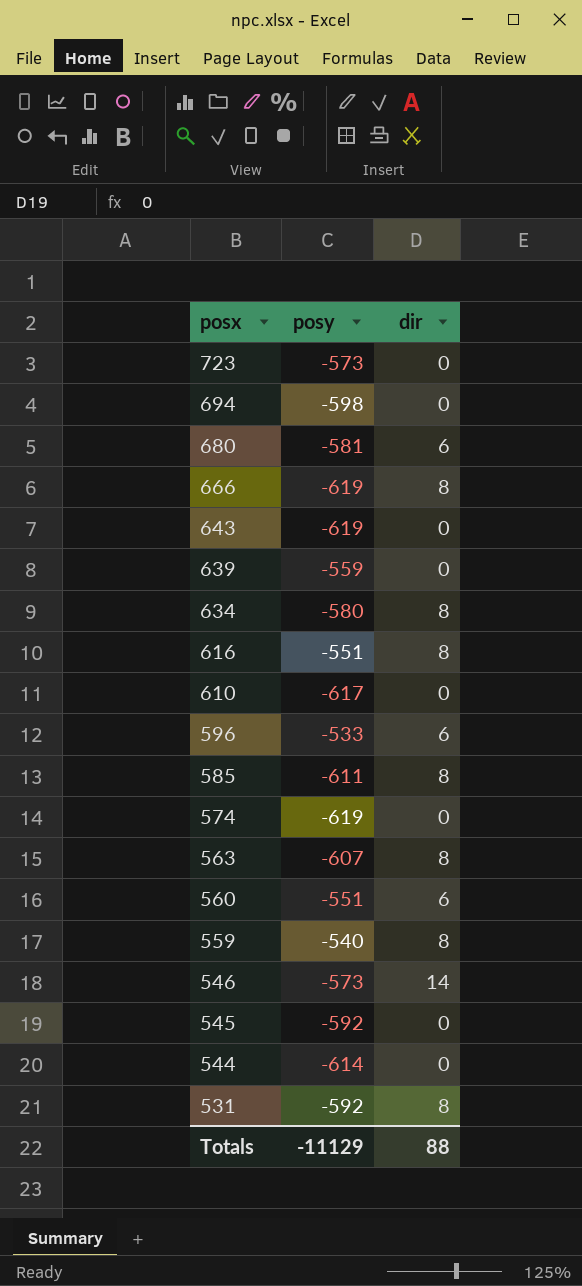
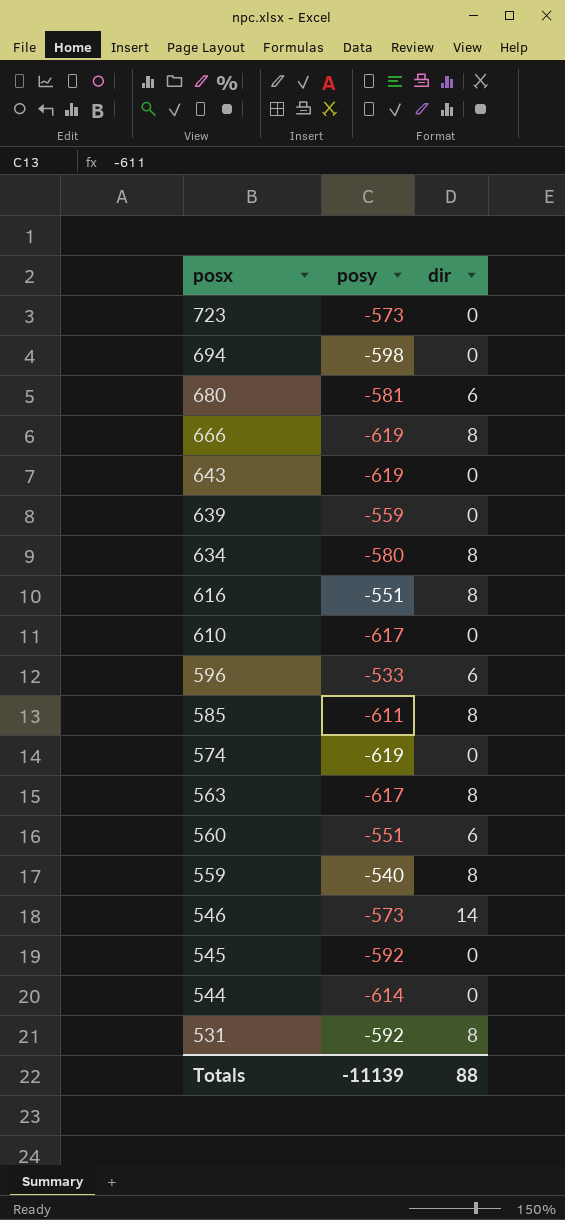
563 | posy: -607 -> -617
Totals | posy: -11129 -> -11139

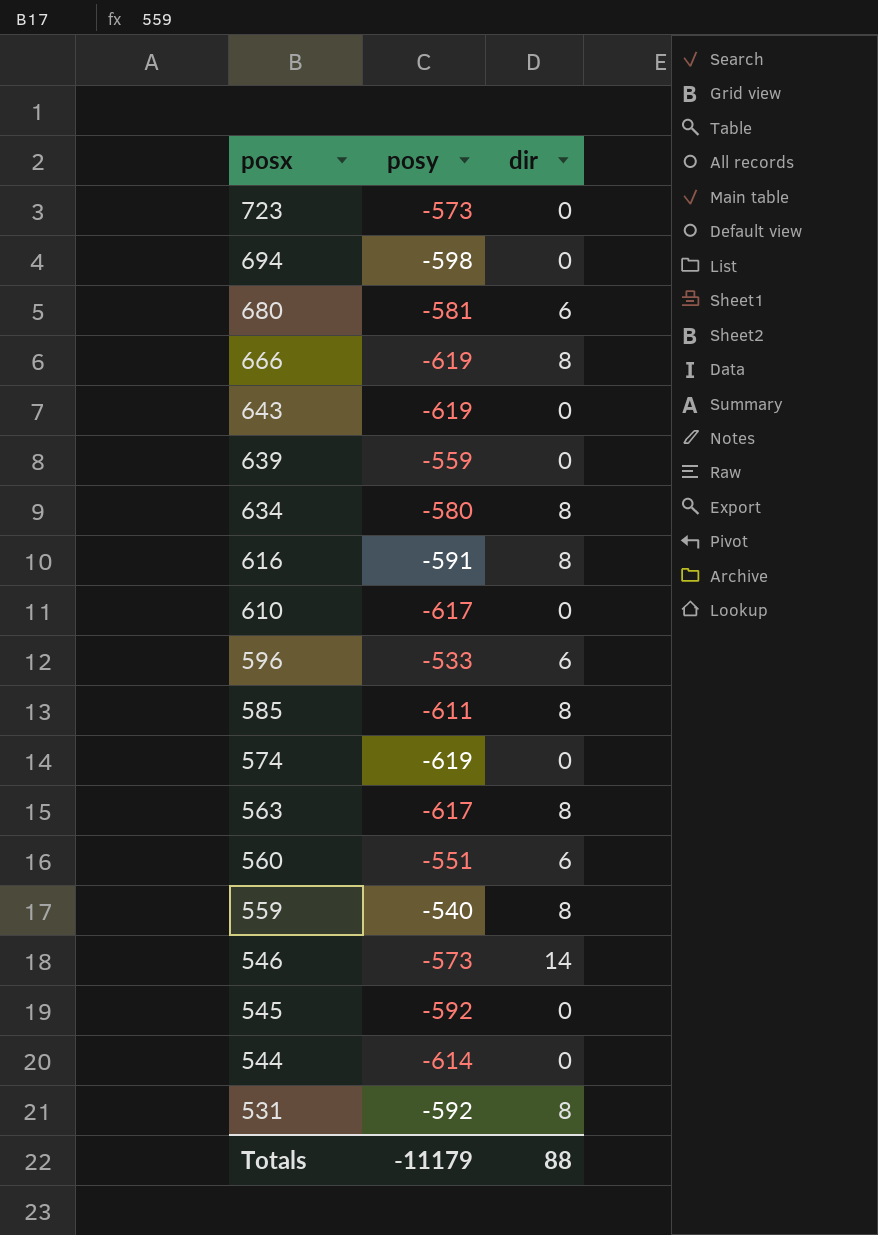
616 | posy: -551 -> -591
Totals | posy: -11139 -> -11179

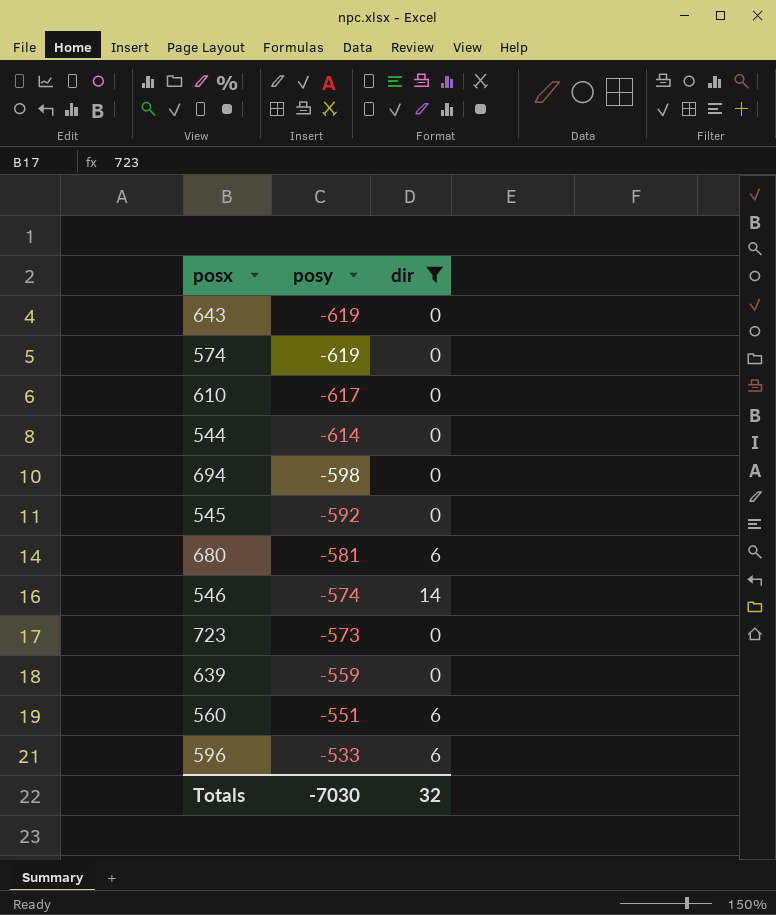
filter: none -> dir != 8
row order: posx descending -> posy ascending
546 | posy: -573 -> -574
Totals | posy: -11179 -> -7030
Totals | dir: 88 -> 32

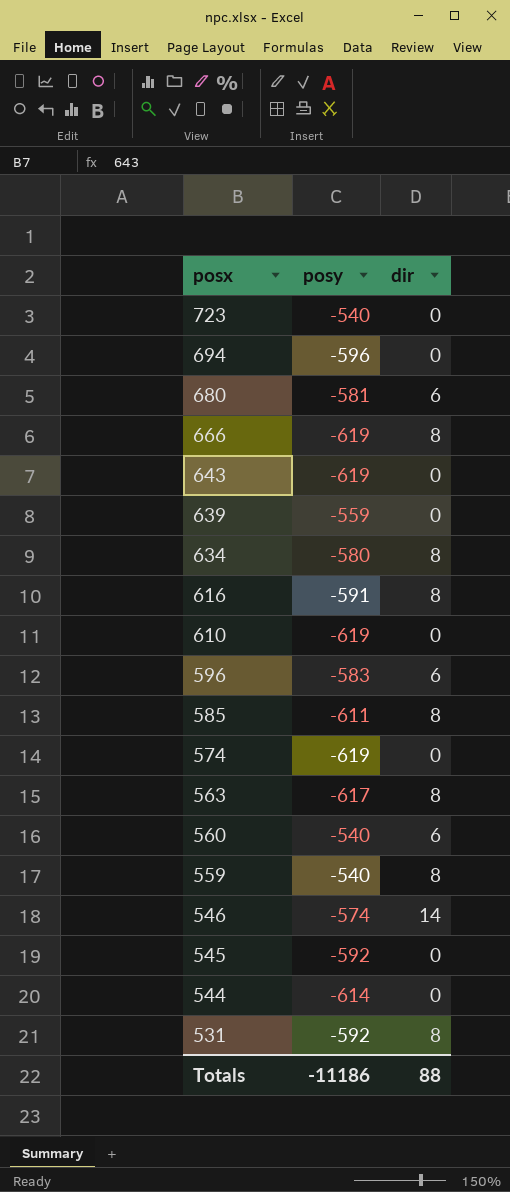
filter: dir != 8 -> none
row order: posy ascending -> posx descending
723 | posy: -573 -> -540
694 | posy: -598 -> -596
610 | posy: -617 -> -619
596 | posy: -533 -> -583
560 | posy: -551 -> -540
Totals | posy: -7030 -> -11186
Totals | dir: 32 -> 88

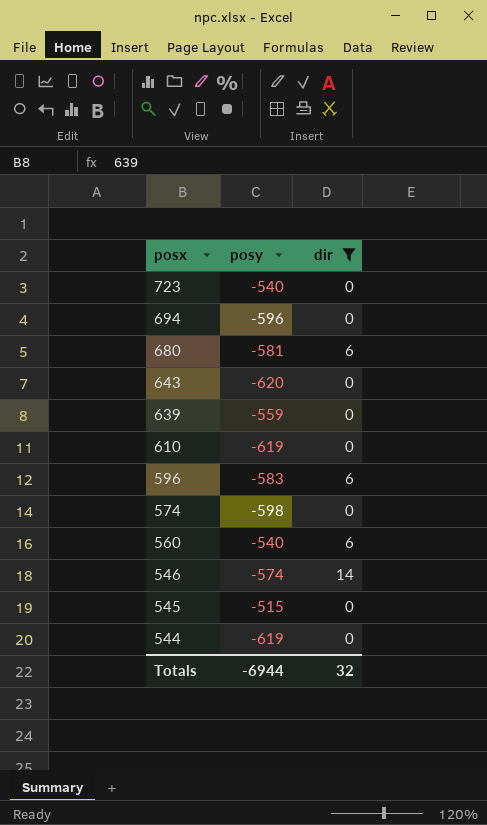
filter: none -> dir != 8
643 | posy: -619 -> -620
574 | posy: -619 -> -598
545 | posy: -592 -> -515
544 | posy: -614 -> -619
Totals | posy: -11186 -> -6944
Totals | dir: 88 -> 32

